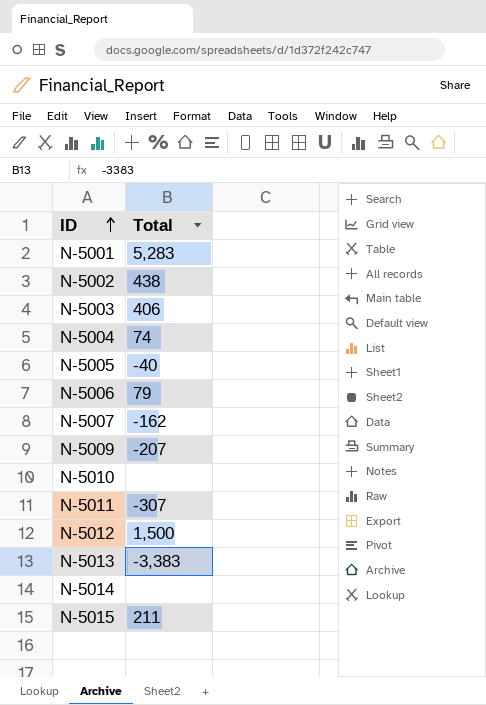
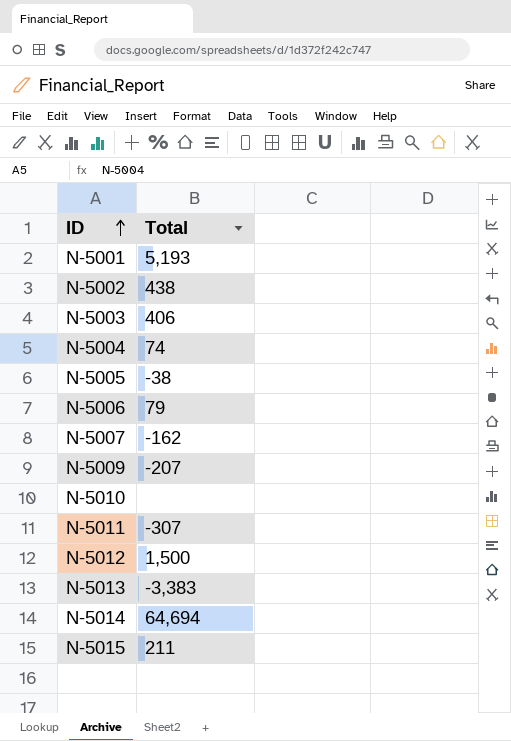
N-5001 | Total: 5,283 -> 5,193
N-5005 | Total: -40 -> -38
N-5014 | Total: none -> 64,694

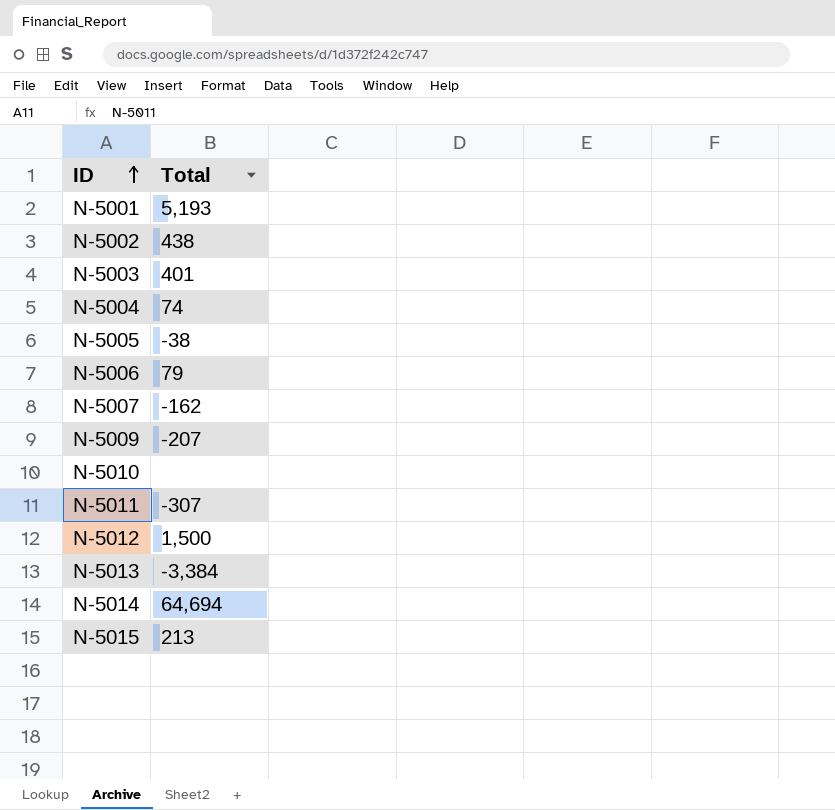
N-5003 | Total: 406 -> 401
N-5013 | Total: -3,383 -> -3,384
N-5015 | Total: 211 -> 213

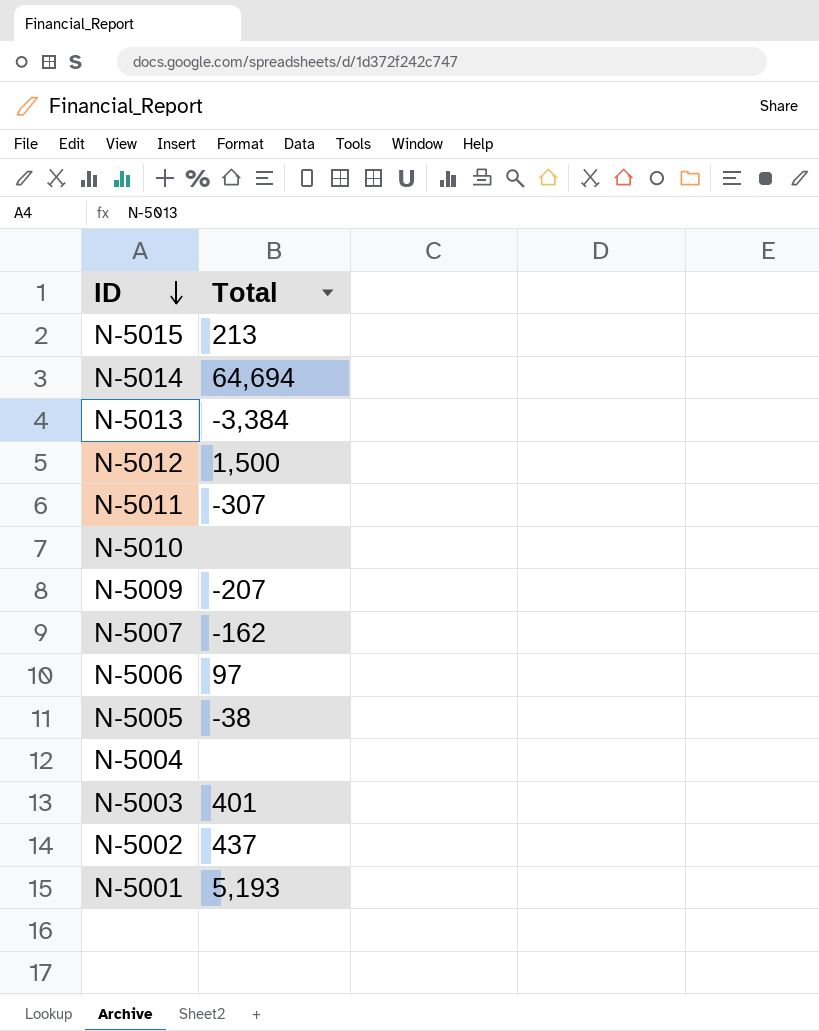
row order: ID ascending -> ID descending
N-5006 | Total: 79 -> 97
N-5004 | Total: 74 -> none
N-5002 | Total: 438 -> 437

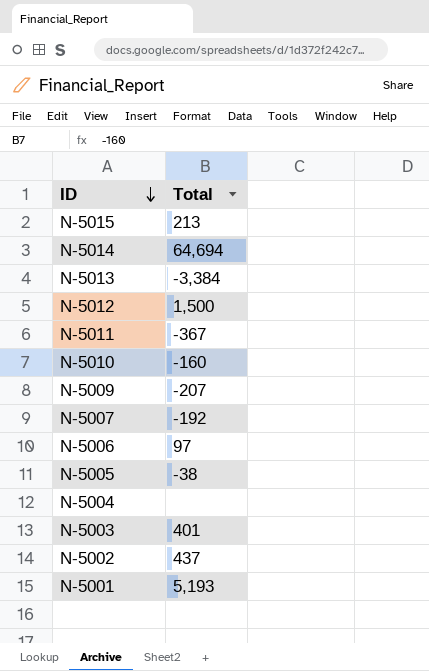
N-5011 | Total: -307 -> -367
N-5010 | Total: none -> -160
N-5007 | Total: -162 -> -192

